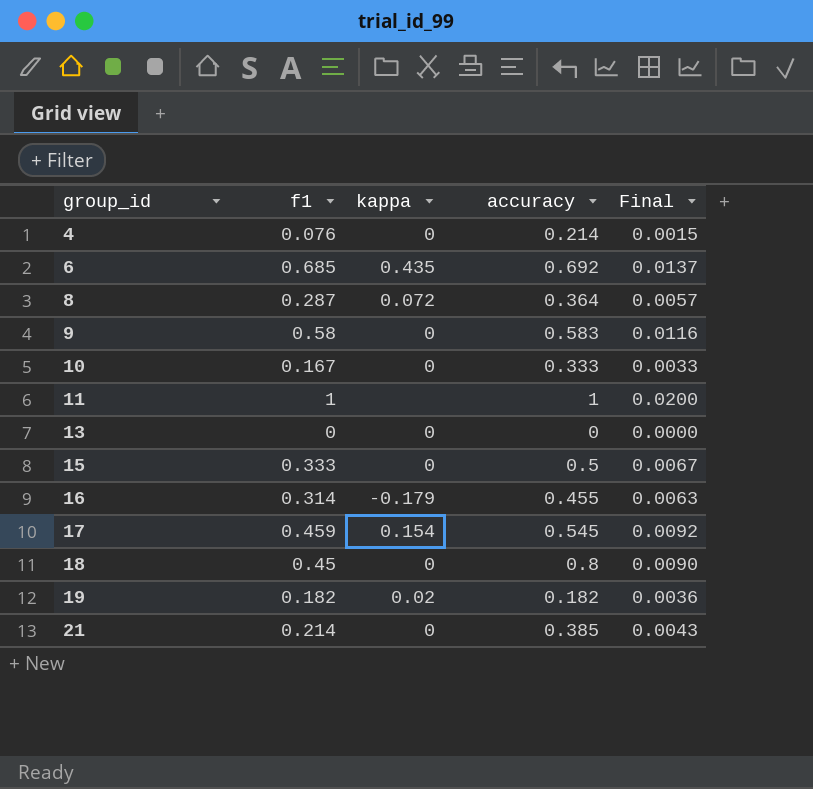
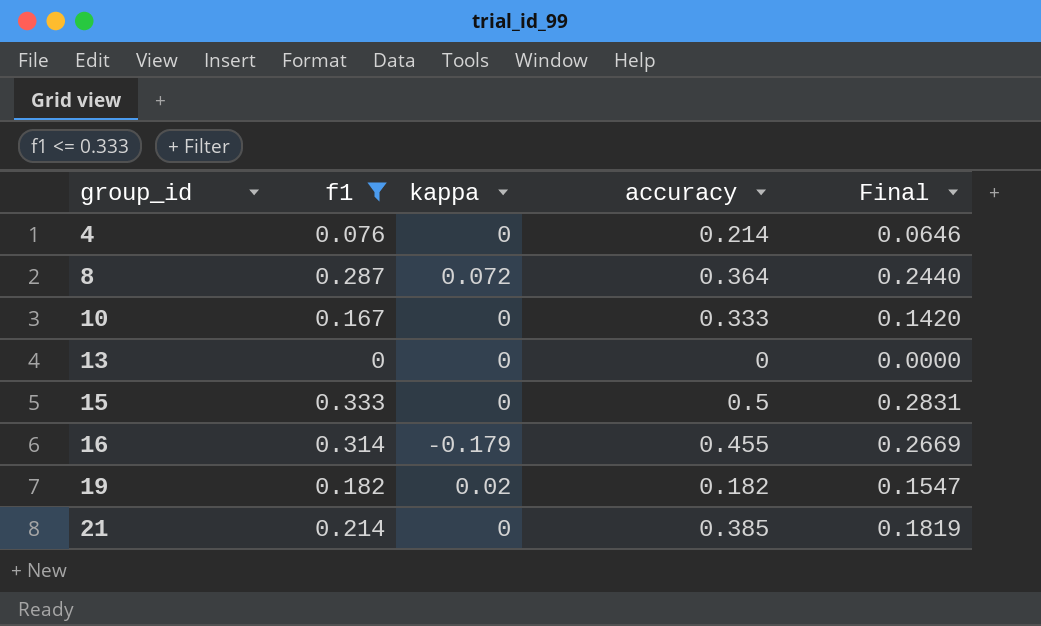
filter: none -> f1 <= 0.333
column Final | formula: [f1] * 0.02 -> [f1] * 0.85

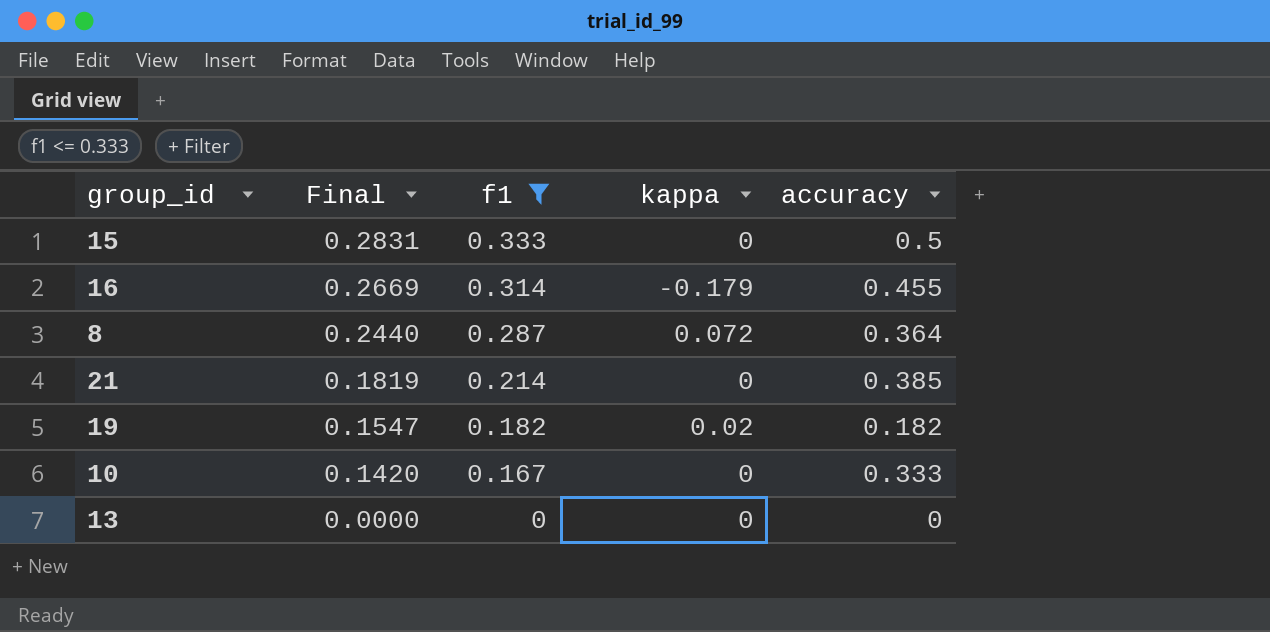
row order: group_id ascending -> Final descending
column Final | position: 5 -> 2
row 4: 0.076 | 0 | 0.214 | 0.0646 -> none

